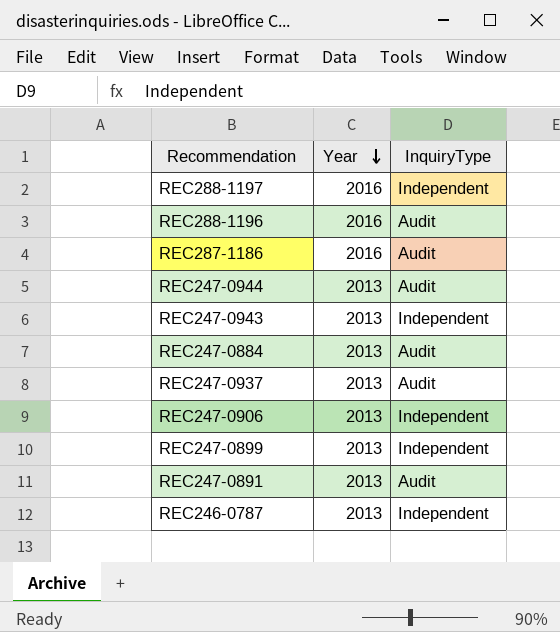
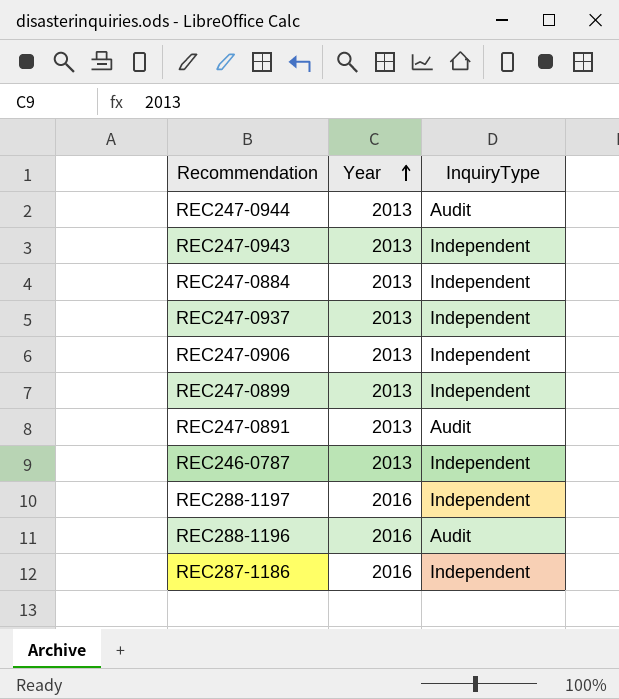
row order: Year descending -> Year ascending
REC247-0884 | InquiryType: Audit -> Independent
REC247-0937 | InquiryType: Audit -> Independent
REC287-1186 | InquiryType: Audit -> Independent

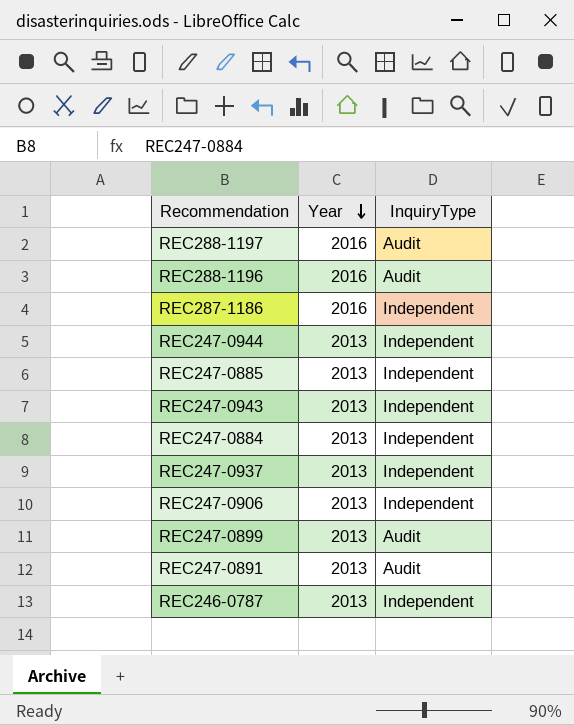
row order: Year ascending -> Year descending
REC288-1197 | InquiryType: Independent -> Audit
REC247-0944 | InquiryType: Audit -> Independent
row REC247-0885: none -> 2013 | Independent
REC247-0899 | InquiryType: Independent -> Audit

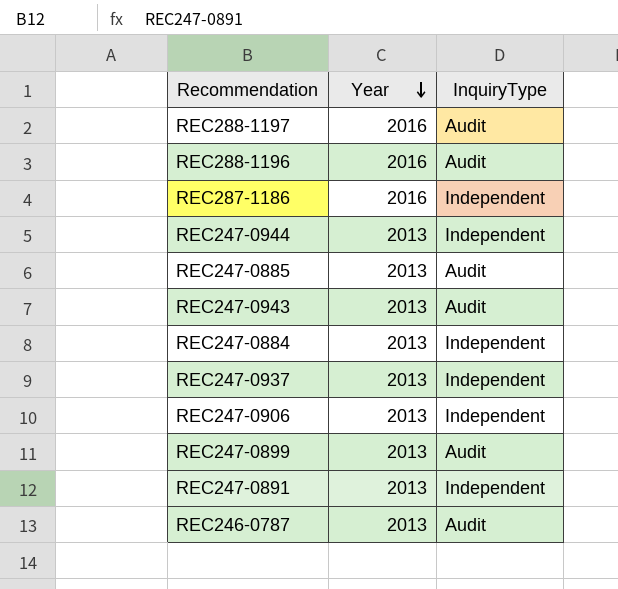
REC247-0885 | InquiryType: Independent -> Audit
REC247-0943 | InquiryType: Independent -> Audit
REC247-0891 | InquiryType: Audit -> Independent
REC246-0787 | InquiryType: Independent -> Audit

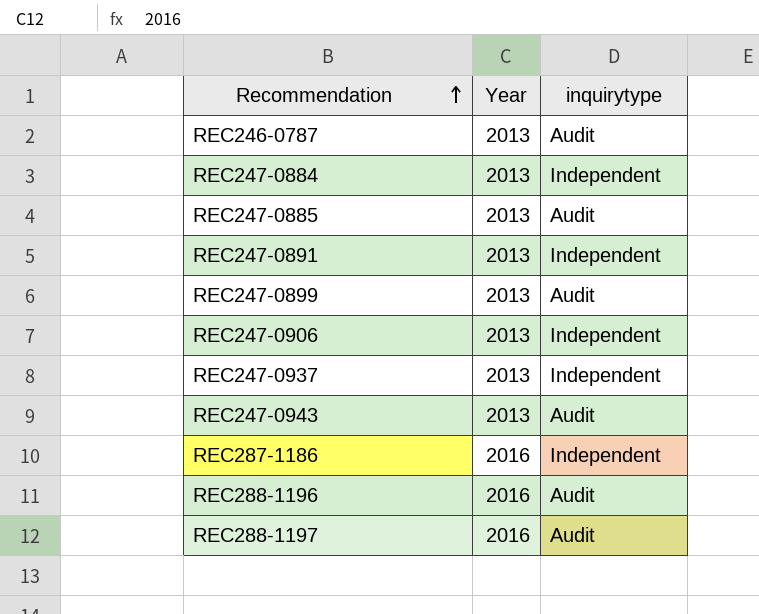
row order: Year descending -> Recommendation ascending
column name: InquiryType -> inquirytype
row REC247-0944: 2013 | Independent -> none

